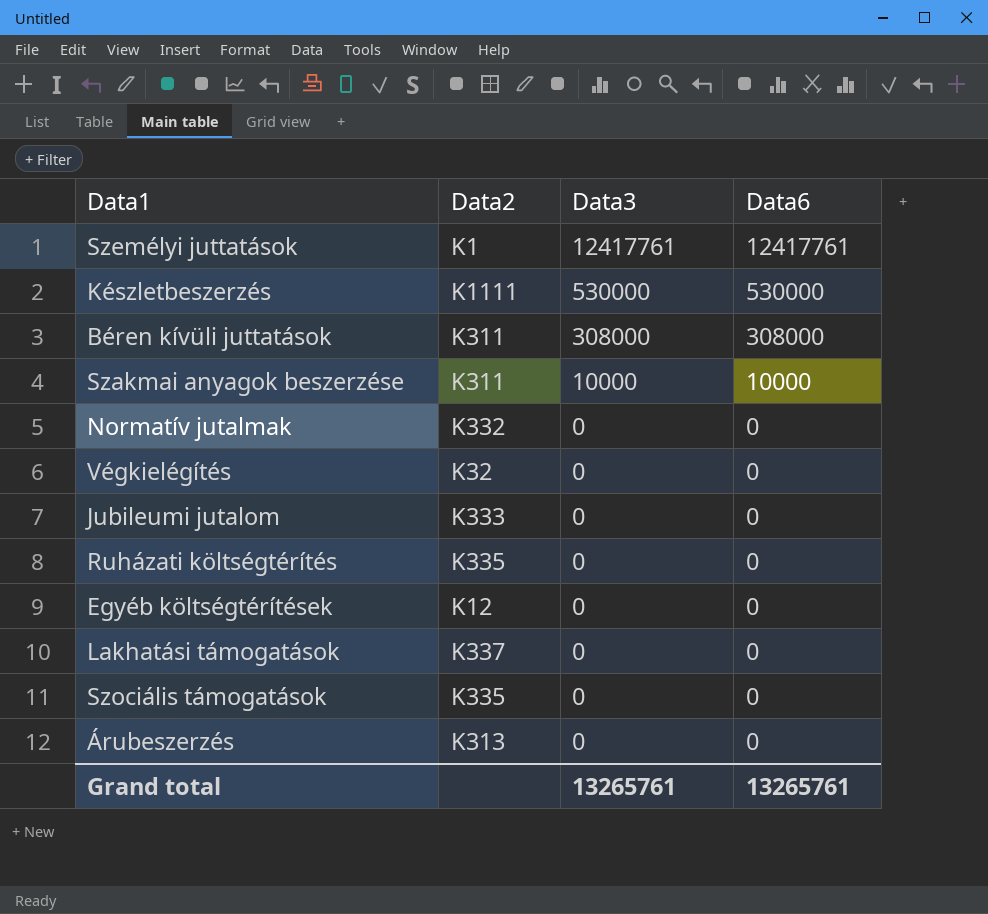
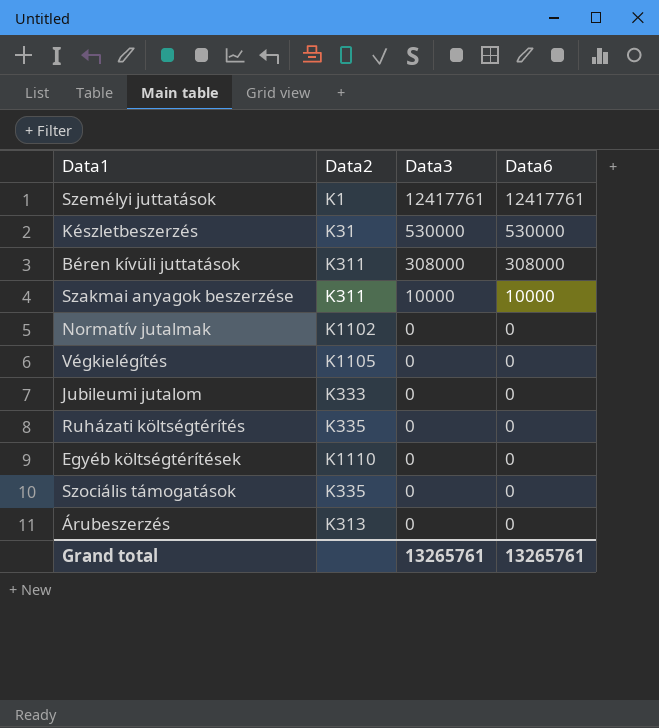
row Lakhatási támogatások: K337 | 0 | 0 -> none
Készletbeszerzés | Data2: K1111 -> K31
Normatív jutalmak | Data2: K332 -> K1102
Végkielégítés | Data2: K32 -> K1105
Egyéb költségtérítések | Data2: K12 -> K1110

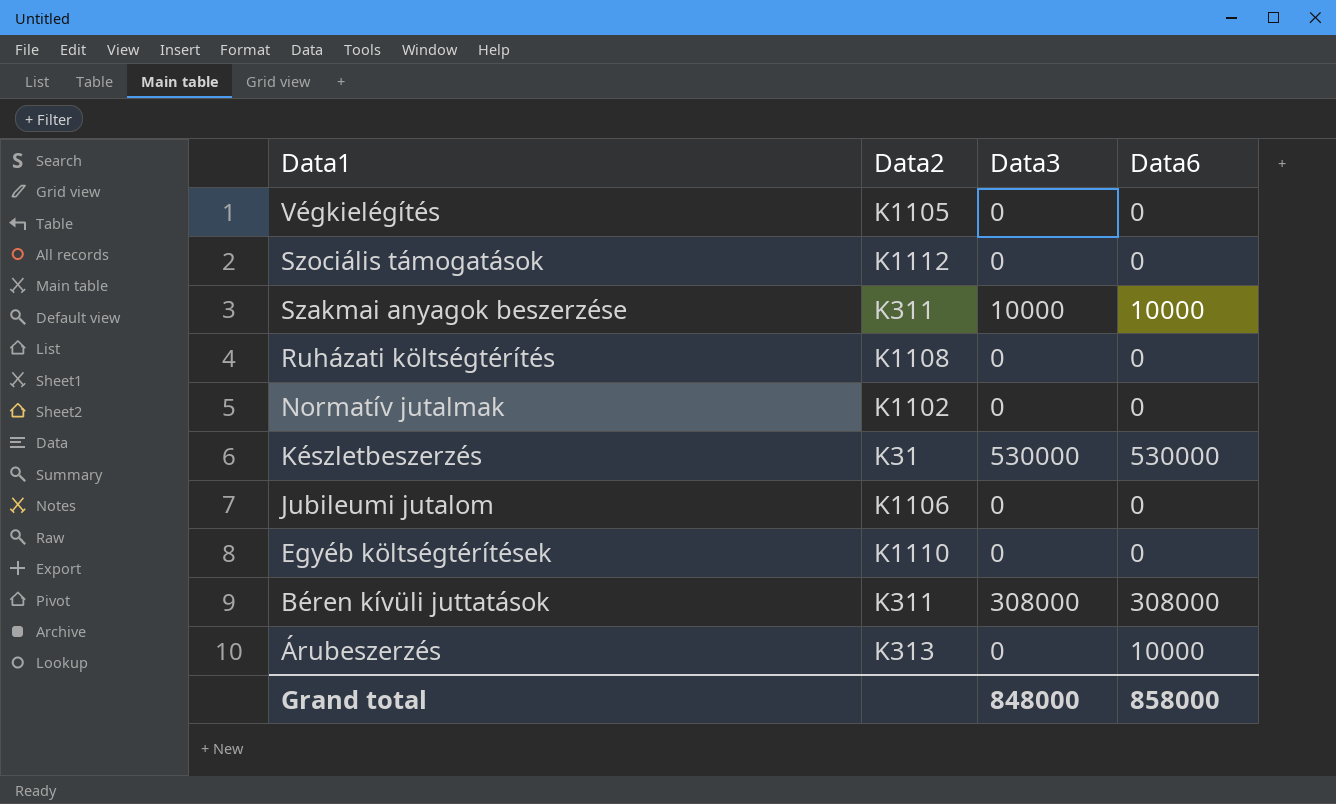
row order: Data3 descending -> Data1 descending
row Személyi juttatások: K1 | 12417761 | 12417761 -> none
Szociális támogatások | Data2: K335 -> K1112
Ruházati költségtérítés | Data2: K335 -> K1108
Jubileumi jutalom | Data2: K333 -> K1106
Árubeszerzés | Data6: 0 -> 10000
Grand total | Data3: 13265761 -> 848000
Grand total | Data6: 13265761 -> 858000

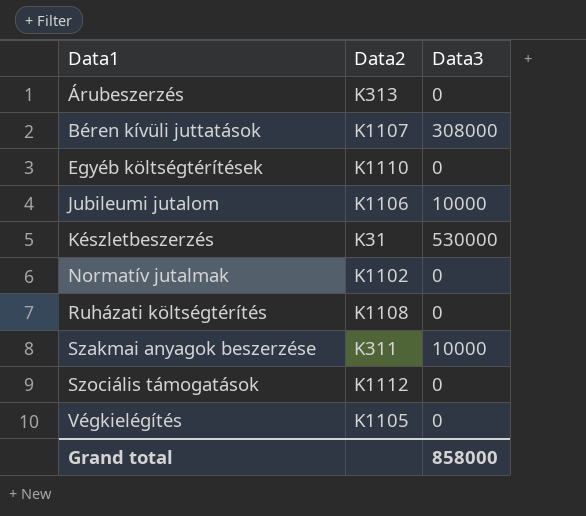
row order: Data1 descending -> Data1 ascending
column Data6 | position: 4 -> none
Béren kívüli juttatások | Data2: K311 -> K1107
Jubileumi jutalom | Data3: 0 -> 10000
Grand total | Data3: 848000 -> 858000

